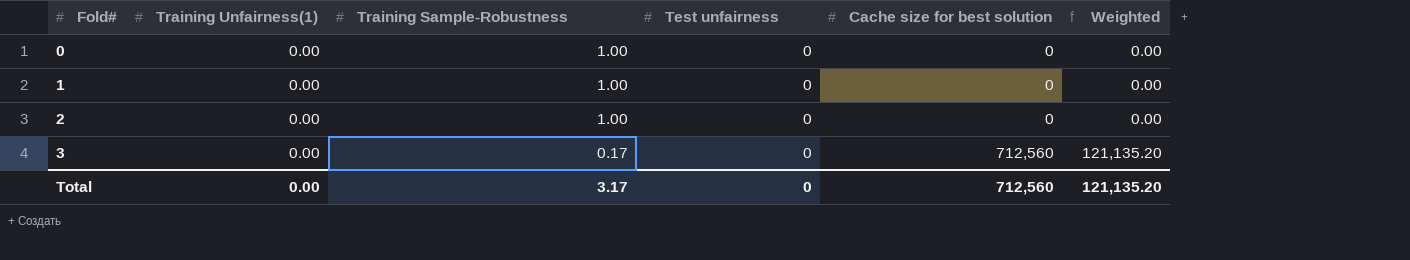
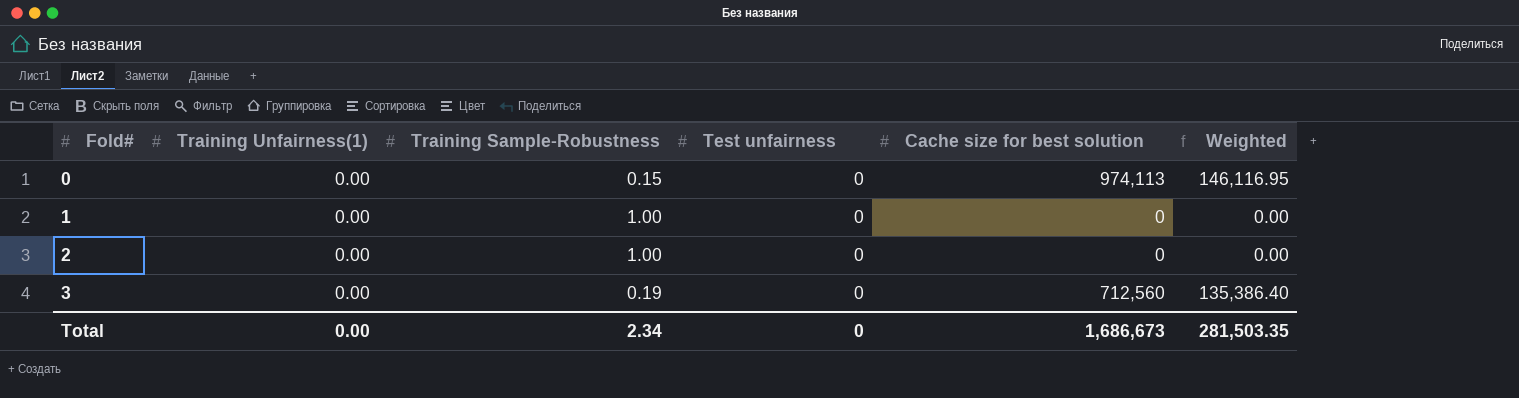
0 | Training Sample-Robustness: 1.00 -> 0.15
0 | Cache size for best solution: 0 -> 974,113
0 | Weighted: 0.00 -> 146,116.95
3 | Training Sample-Robustness: 0.17 -> 0.19
3 | Weighted: 121,135.20 -> 135,386.40
Total | Training Sample-Robustness: 3.17 -> 2.34
Total | Cache size for best solution: 712,560 -> 1,686,673
Total | Weighted: 121,135.20 -> 281,503.35

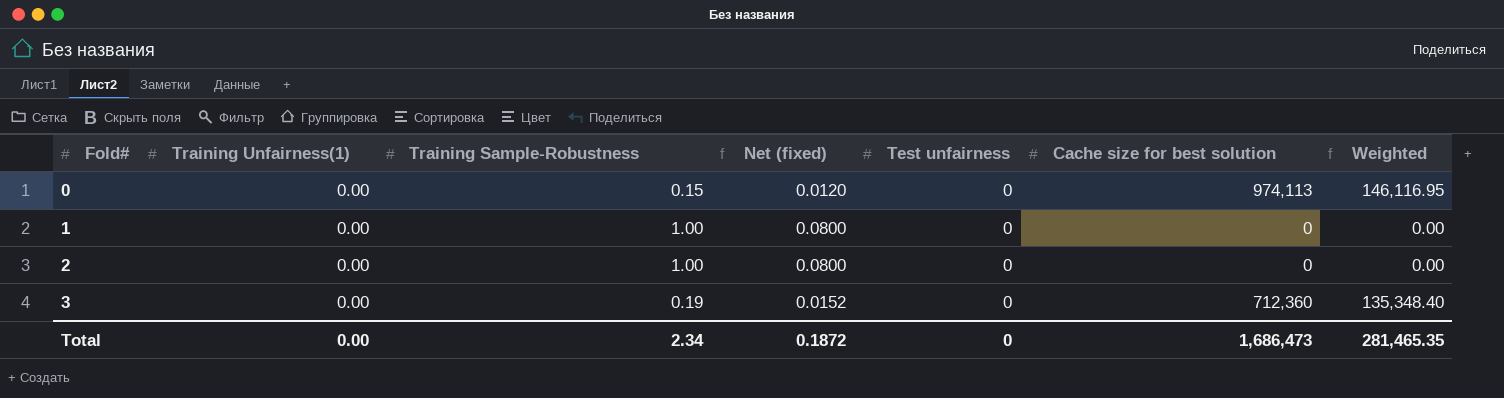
column Net (fixed) | formula: none -> [Training Sample-Robustness] * 0.08
3 | Cache size for best solution: 712,560 -> 712,360
3 | Weighted: 135,386.40 -> 135,348.40
Total | Cache size for best solution: 1,686,673 -> 1,686,473
Total | Weighted: 281,503.35 -> 281,465.35

